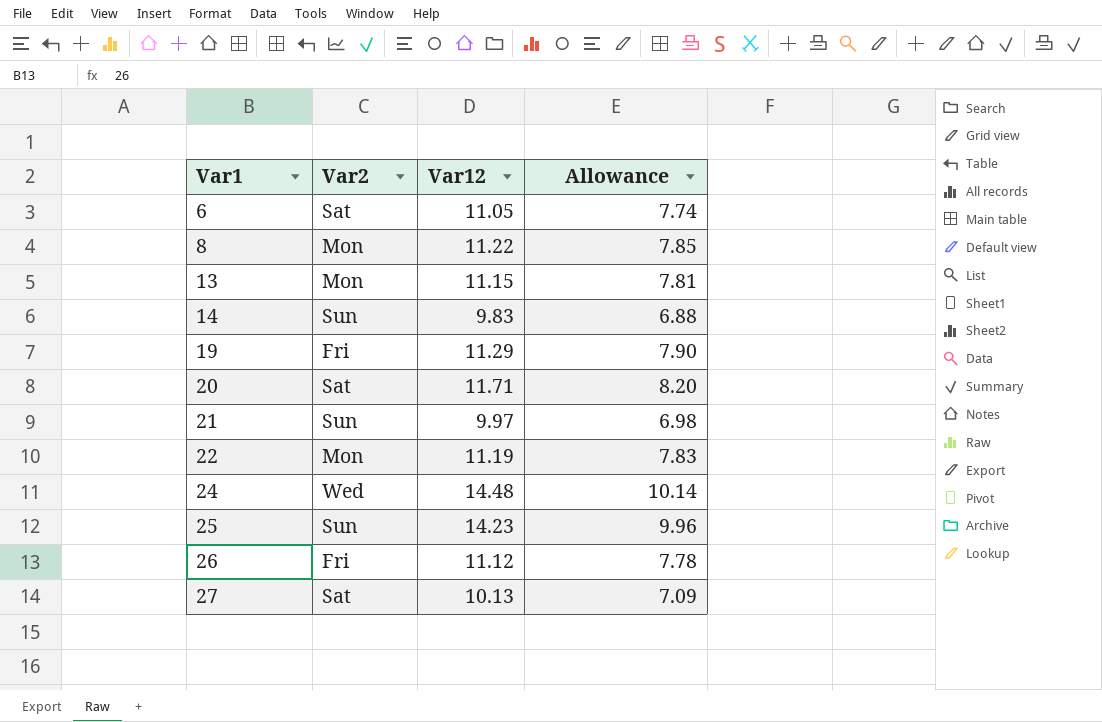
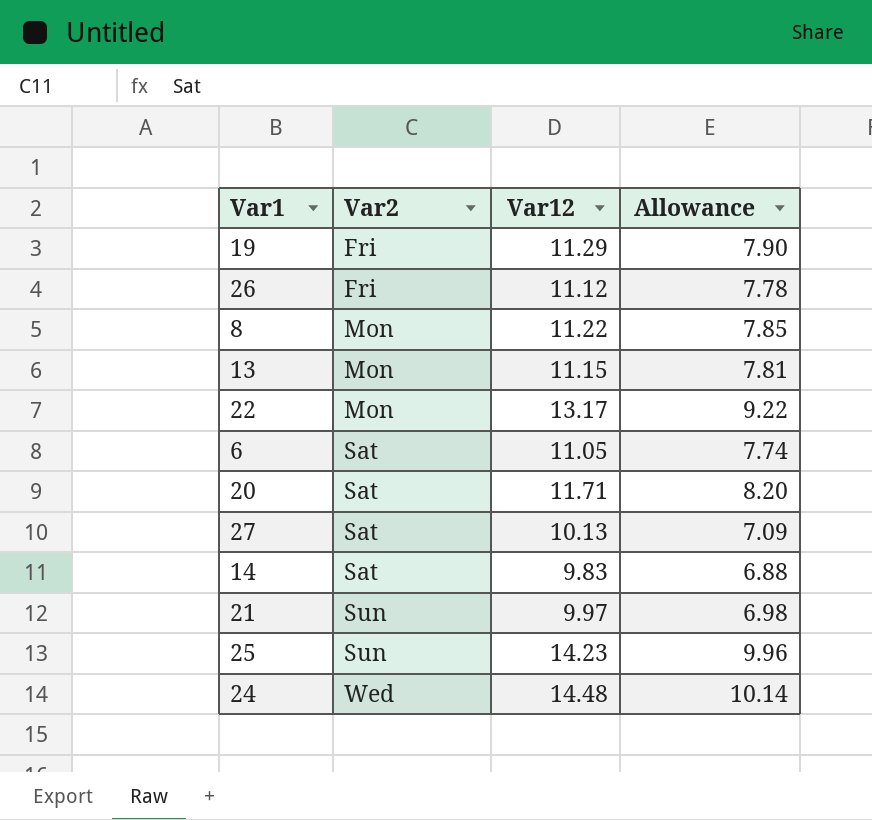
row order: Var1 ascending -> Var2 ascending
22 | Var12: 11.19 -> 13.17
22 | Allowance: 7.83 -> 9.22
14 | Var2: Sun -> Sat

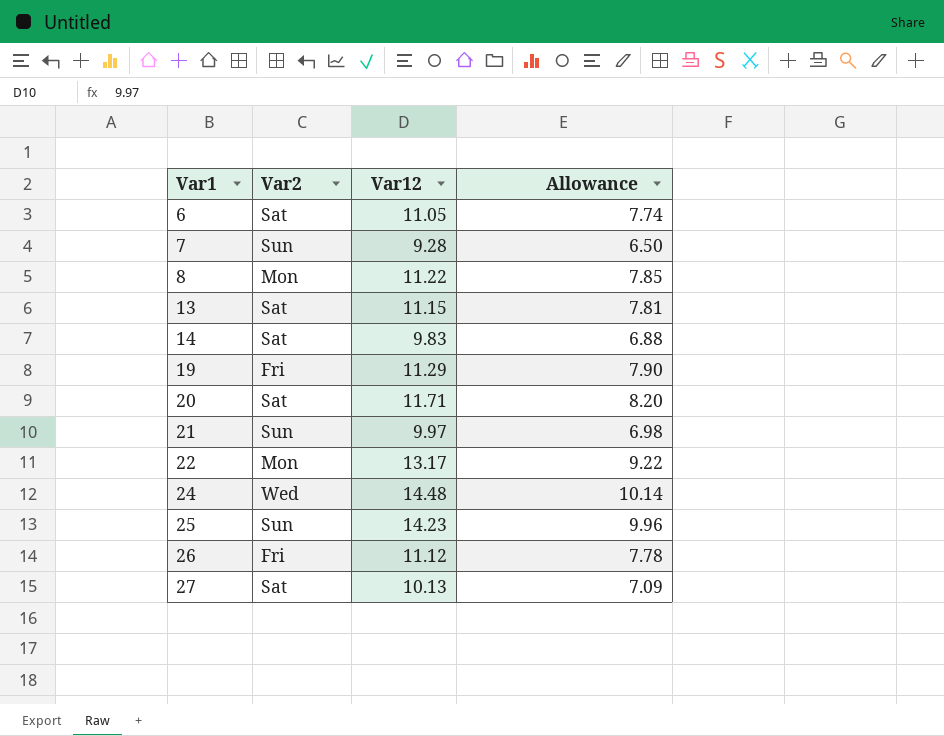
row order: Var2 ascending -> Var1 ascending
row 7: none -> Sun | 9.28 | 6.50
13 | Var2: Mon -> Sat

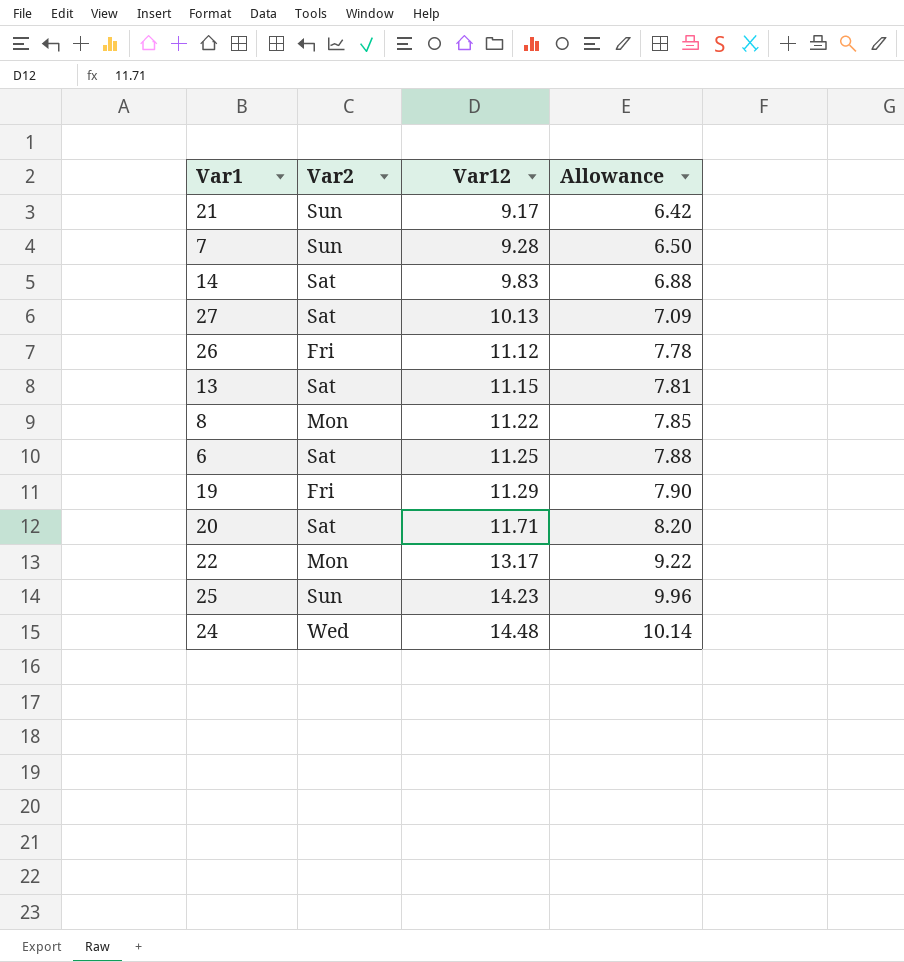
row order: Var1 ascending -> Var12 ascending
21 | Var12: 9.97 -> 9.17
21 | Allowance: 6.98 -> 6.42
6 | Var12: 11.05 -> 11.25
6 | Allowance: 7.74 -> 7.88

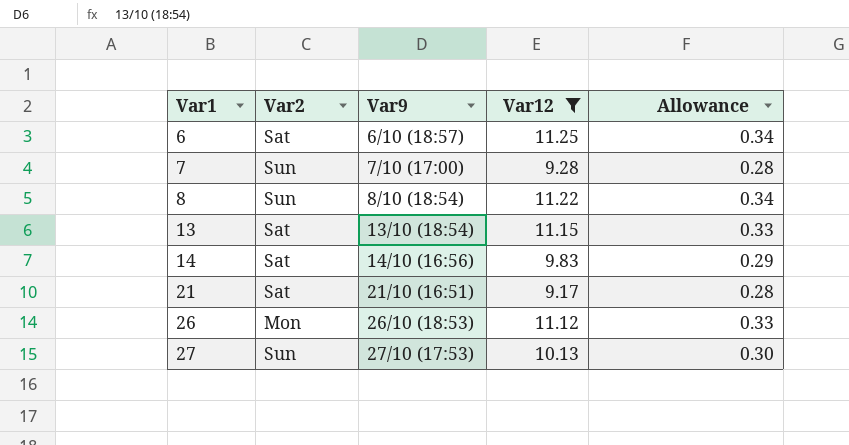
filter: none -> Var12 <= 11.25
row order: Var12 ascending -> Var1 ascending
column Var9 | position: none -> 3
column Allowance | formula: [Var12] * 0.7 -> [Var12] * 0.03
8 | Var2: Mon -> Sun
21 | Var2: Sun -> Sat
26 | Var2: Fri -> Mon
27 | Var2: Sat -> Sun

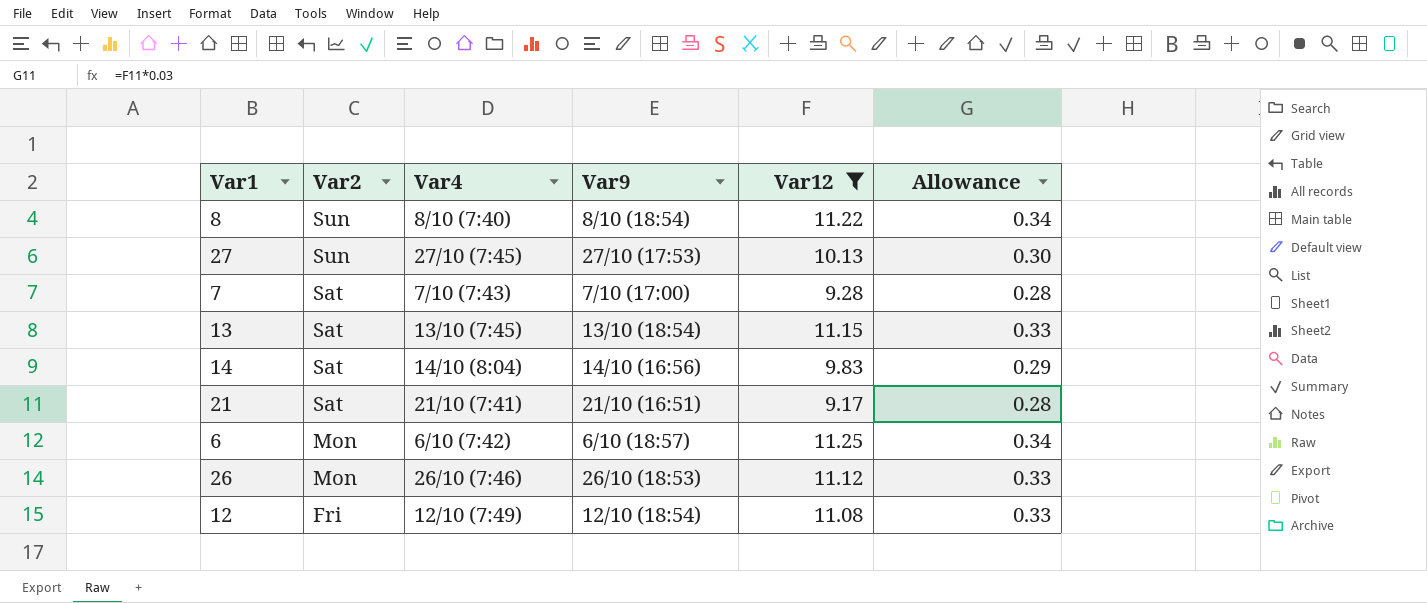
row order: Var1 ascending -> Var2 descending
column Var4 | position: none -> 3
7 | Var2: Sun -> Sat
6 | Var2: Sat -> Mon
row 12: none -> Fri | 12/10 (7:49) | 12/10 (18:54) | 11.08 | 0.33

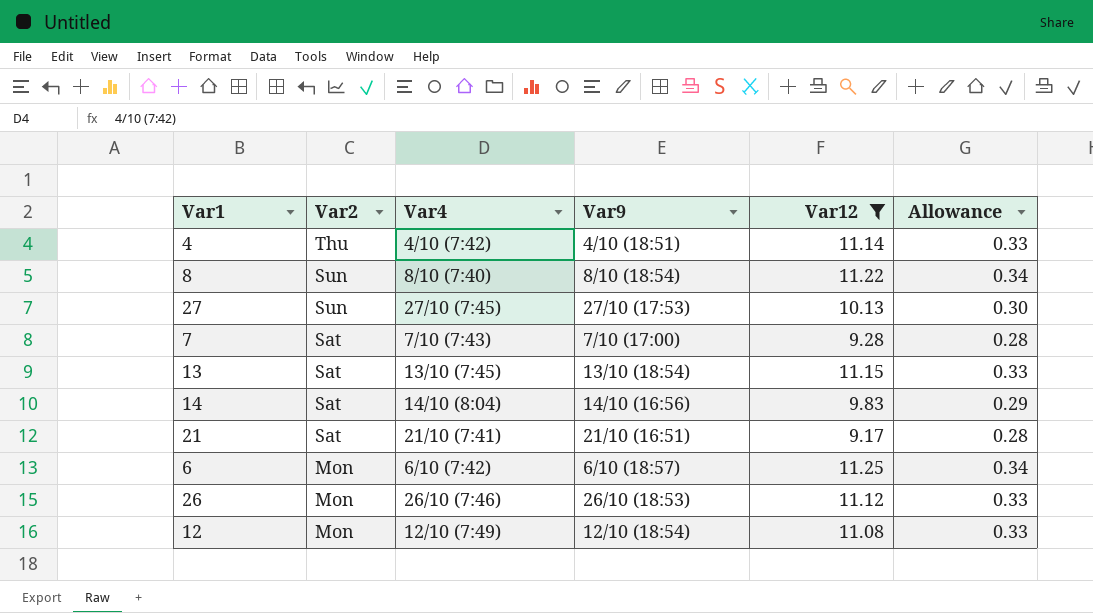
row 4: none -> Thu | 4/10 (7:42) | 4/10 (18:51) | 11.14 | 0.33
12 | Var2: Fri -> Mon

